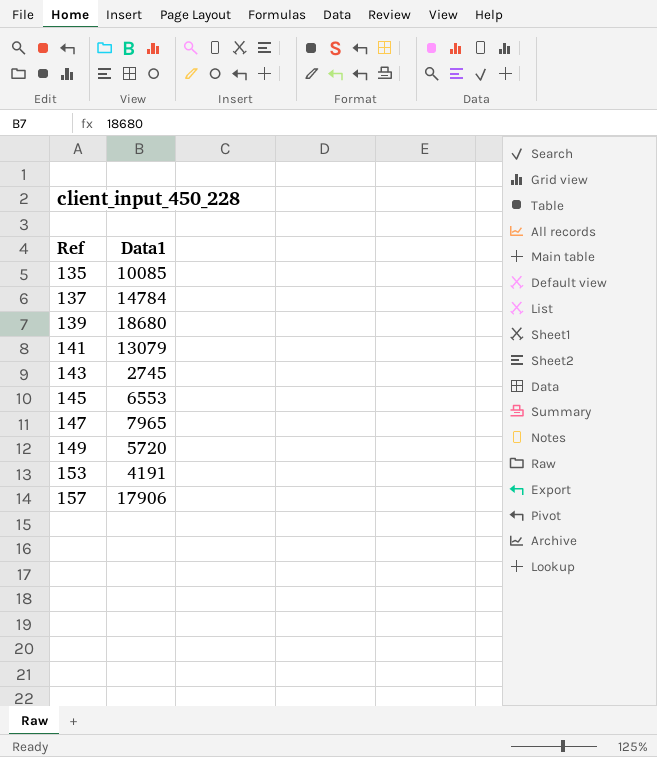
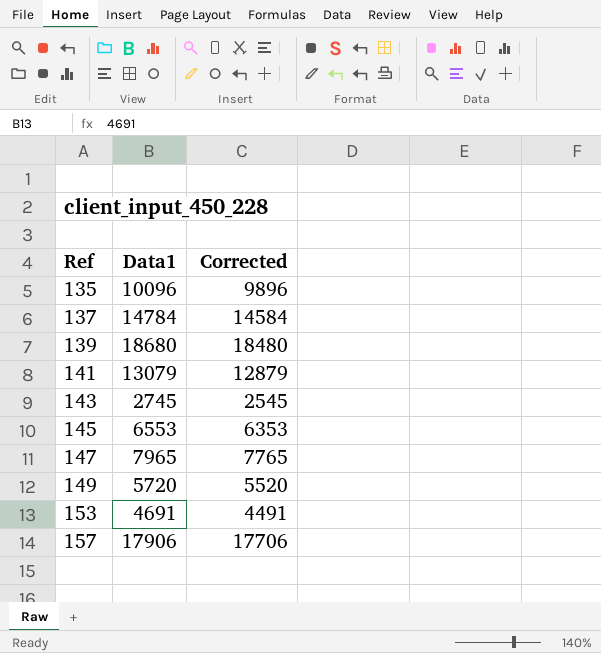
column Corrected | formula: none -> [Data1] - 200
135 | Data1: 10085 -> 10096
153 | Data1: 4191 -> 4691

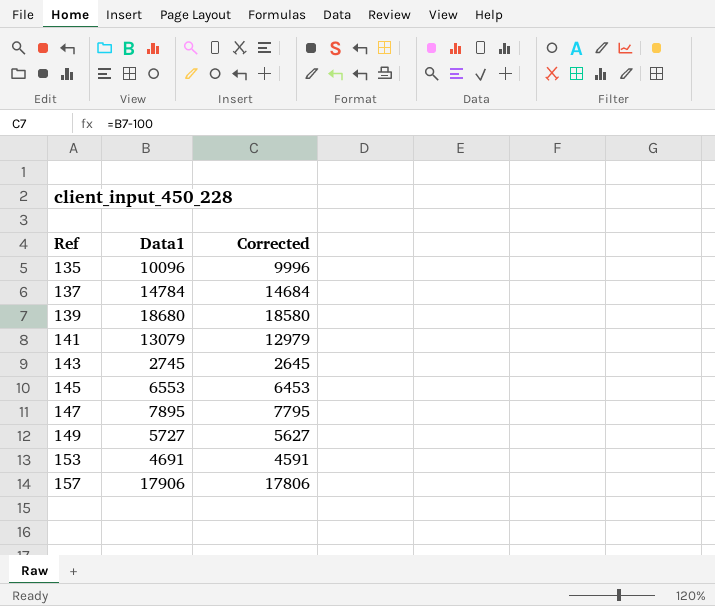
column Corrected | formula: [Data1] - 200 -> [Data1] - 100
147 | Data1: 7965 -> 7895
149 | Data1: 5720 -> 5727

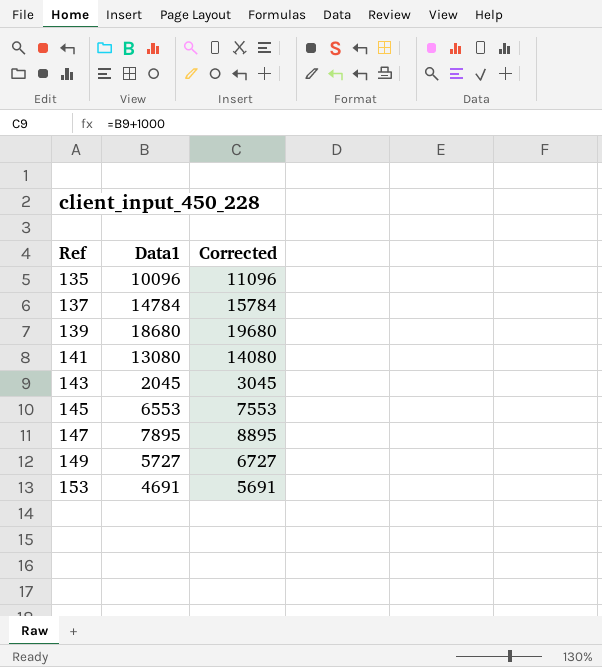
column Corrected | formula: [Data1] - 100 -> [Data1] + 1000
row 157: 17906 | 17806 -> none
141 | Data1: 13079 -> 13080
143 | Data1: 2745 -> 2045

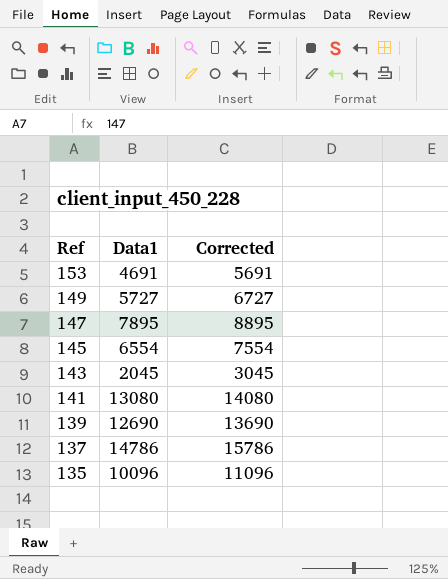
row order: Ref ascending -> Ref descending
145 | Data1: 6553 -> 6554
145 | Corrected: 7553 -> 7554
139 | Data1: 18680 -> 12690
139 | Corrected: 19680 -> 13690
137 | Data1: 14784 -> 14786
137 | Corrected: 15784 -> 15786

